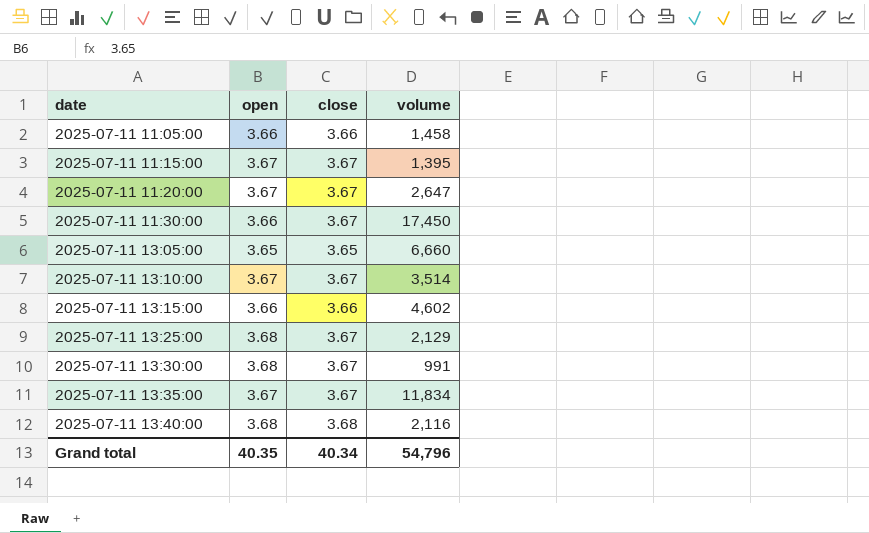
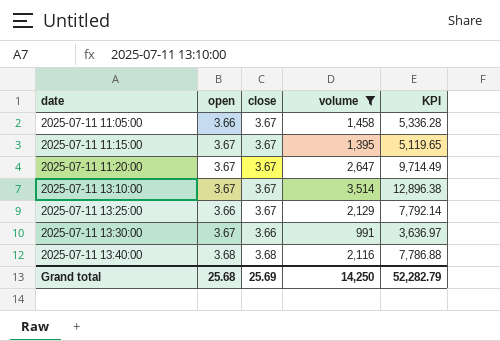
filter: none -> volume <= 3,514
column KPI | formula: none -> [open] * [volume]
2025-07-11 11:05:00 | close: 3.66 -> 3.67
2025-07-11 13:25:00 | open: 3.68 -> 3.66
2025-07-11 13:30:00 | open: 3.68 -> 3.67
2025-07-11 13:30:00 | close: 3.67 -> 3.66
Grand total | open: 40.35 -> 25.68
Grand total | close: 40.34 -> 25.69
Grand total | volume: 54,796 -> 14,250

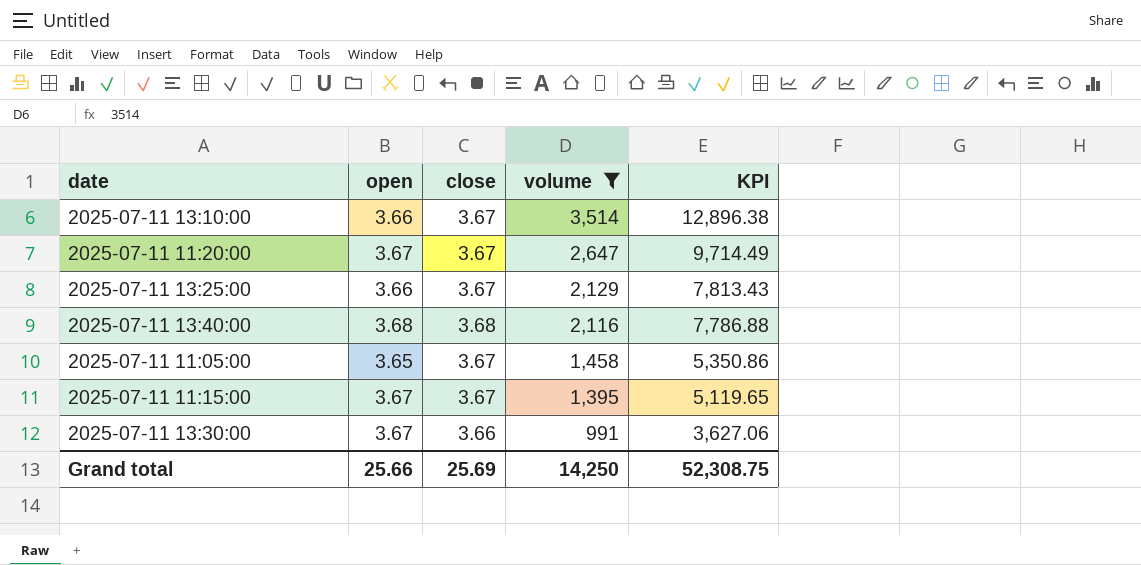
row order: date ascending -> volume descending
column KPI | formula: [open] * [volume] -> [close] * [volume]
2025-07-11 13:10:00 | open: 3.67 -> 3.66
2025-07-11 11:05:00 | open: 3.66 -> 3.65
Grand total | open: 25.68 -> 25.66
Grand total | KPI: 52,282.79 -> 52,308.75

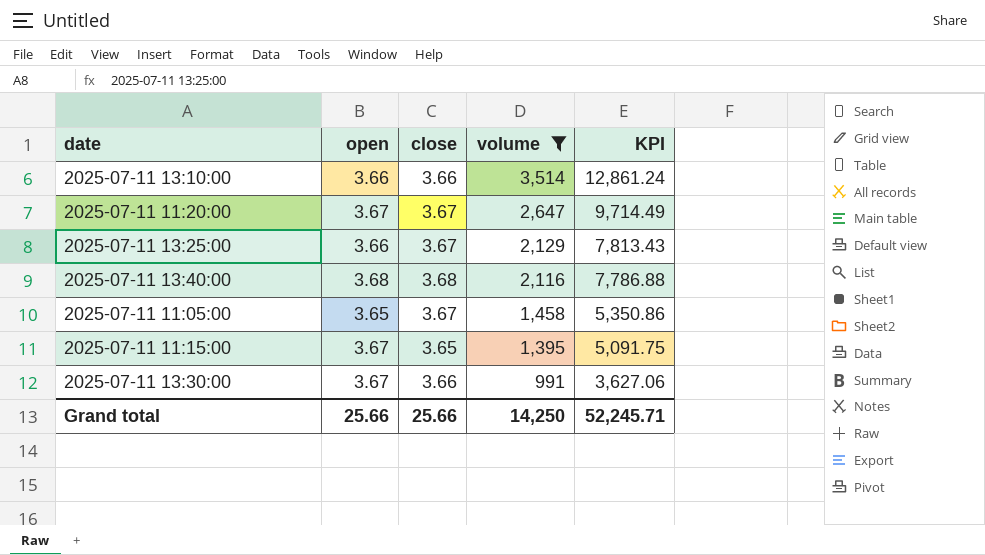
2025-07-11 13:10:00 | close: 3.67 -> 3.66
2025-07-11 13:10:00 | KPI: 12,896.38 -> 12,861.24
2025-07-11 11:15:00 | close: 3.67 -> 3.65
2025-07-11 11:15:00 | KPI: 5,119.65 -> 5,091.75
Grand total | close: 25.69 -> 25.66
Grand total | KPI: 52,308.75 -> 52,245.71

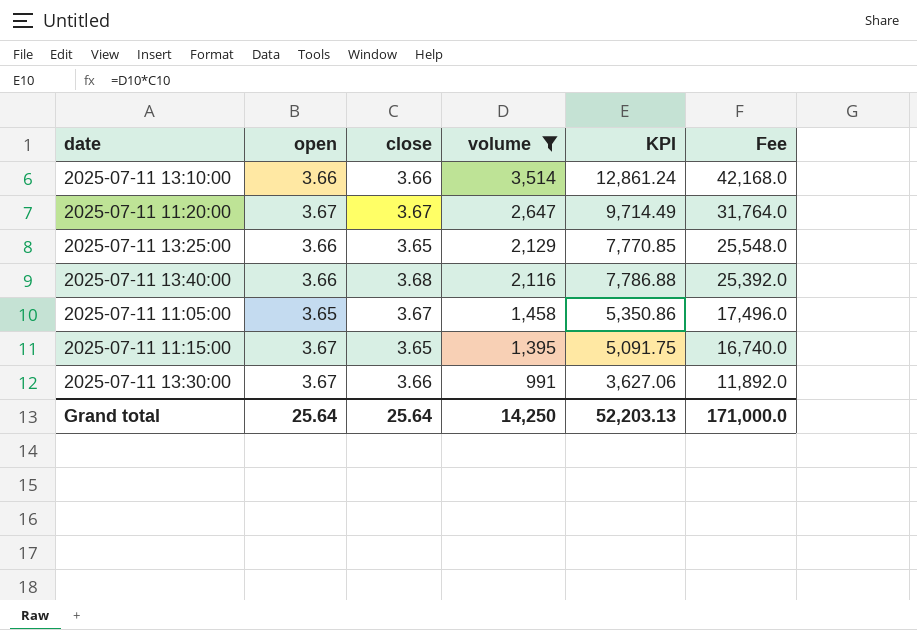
column Fee | formula: none -> [volume] * 12
2025-07-11 13:25:00 | close: 3.67 -> 3.65
2025-07-11 13:25:00 | KPI: 7,813.43 -> 7,770.85
2025-07-11 13:40:00 | open: 3.68 -> 3.66
Grand total | open: 25.66 -> 25.64
Grand total | close: 25.66 -> 25.64
Grand total | KPI: 52,245.71 -> 52,203.13

